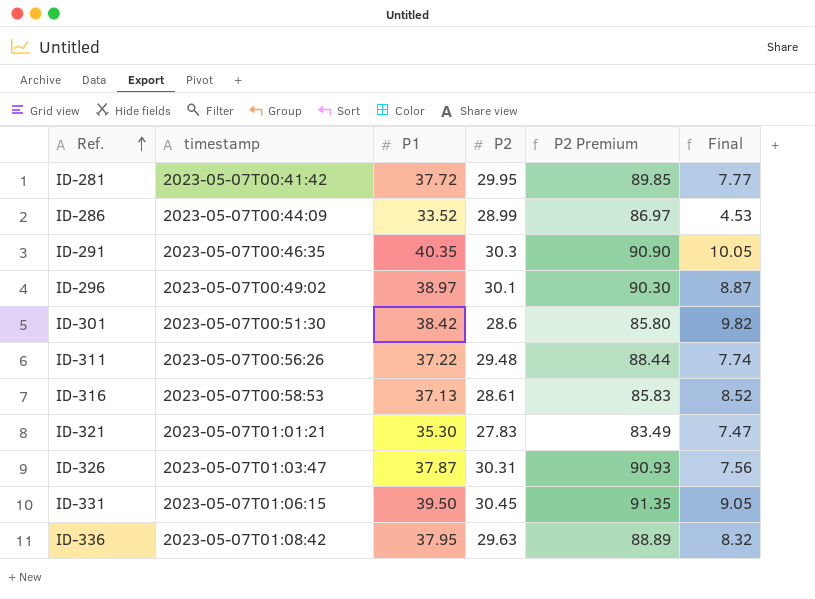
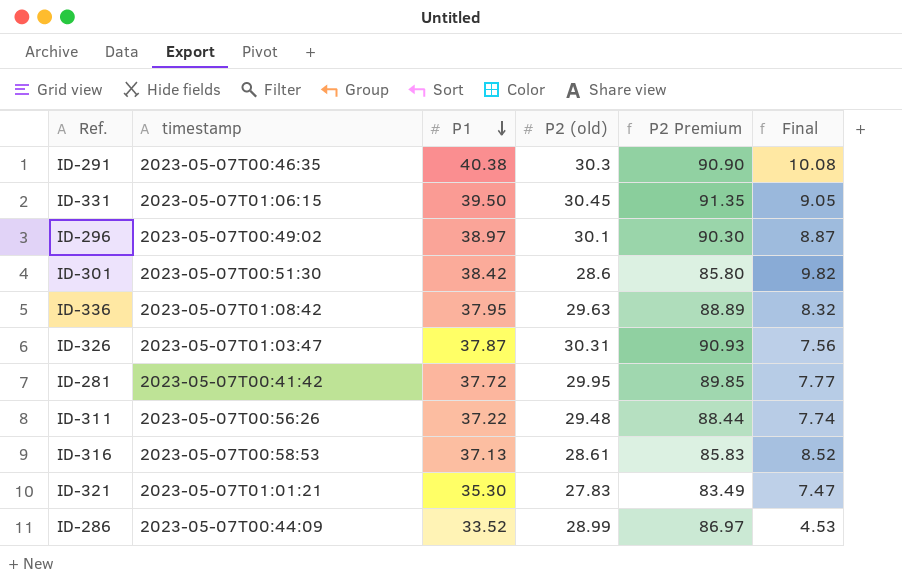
row order: Ref. ascending -> P1 descending
column name: P2 -> P2 (old)
ID-291 | P1: 40.35 -> 40.38
ID-291 | Final: 10.05 -> 10.08

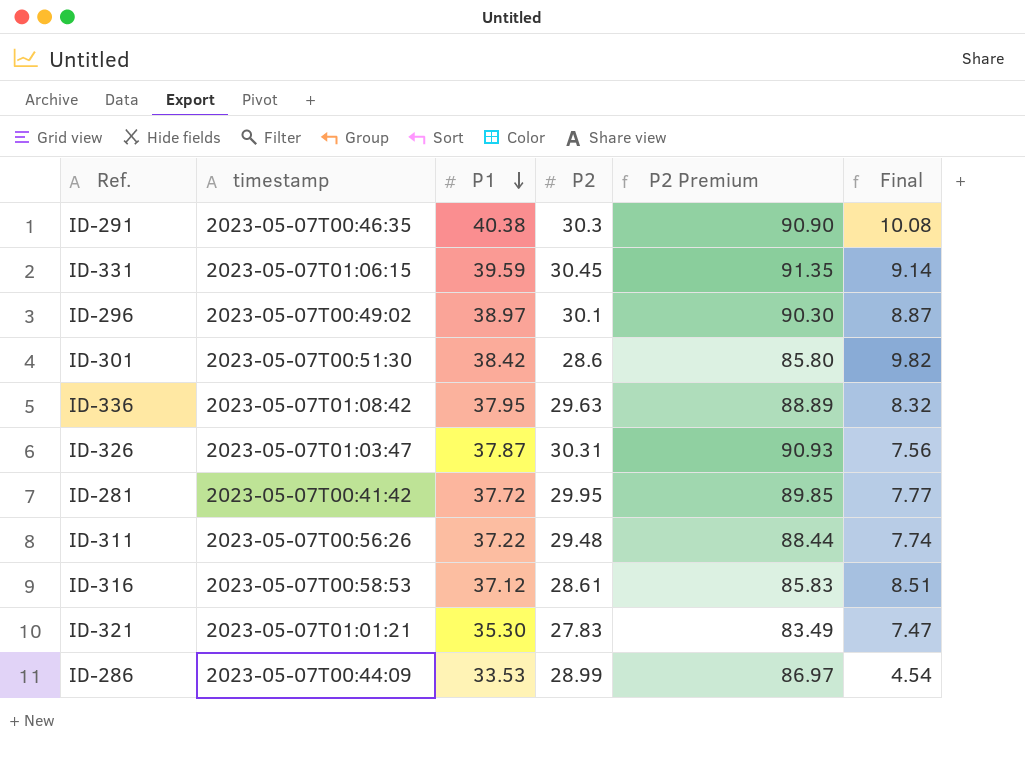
column name: P2 (old) -> P2
ID-331 | P1: 39.50 -> 39.59
ID-331 | Final: 9.05 -> 9.14
ID-316 | P1: 37.13 -> 37.12
ID-316 | Final: 8.52 -> 8.51
ID-286 | P1: 33.52 -> 33.53
ID-286 | Final: 4.53 -> 4.54

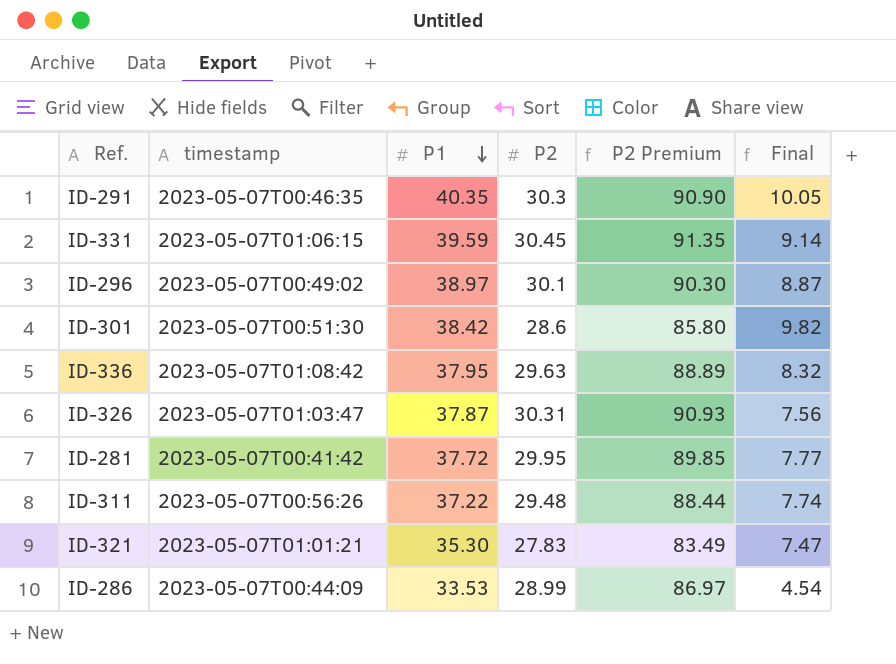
row ID-316: 2023-05-07T00:58:53 | 37.12 | 28.61 | 85.83 | 8.51 -> none
ID-291 | P1: 40.38 -> 40.35
ID-291 | Final: 10.08 -> 10.05

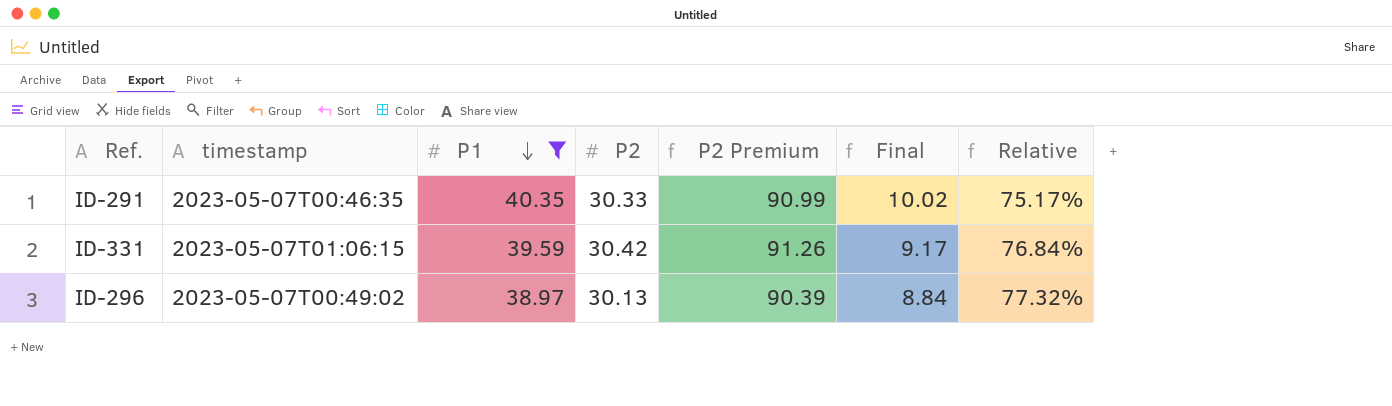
filter: none -> P1 >= 38.97
column Relative | formula: none -> [P2] / [P1]
ID-291 | P2: 30.3 -> 30.33
ID-291 | P2 Premium: 90.90 -> 90.99
ID-291 | Final: 10.05 -> 10.02
ID-331 | P2: 30.45 -> 30.42
ID-331 | P2 Premium: 91.35 -> 91.26
ID-331 | Final: 9.14 -> 9.17
ID-296 | P2: 30.1 -> 30.13
ID-296 | P2 Premium: 90.30 -> 90.39
ID-296 | Final: 8.87 -> 8.84

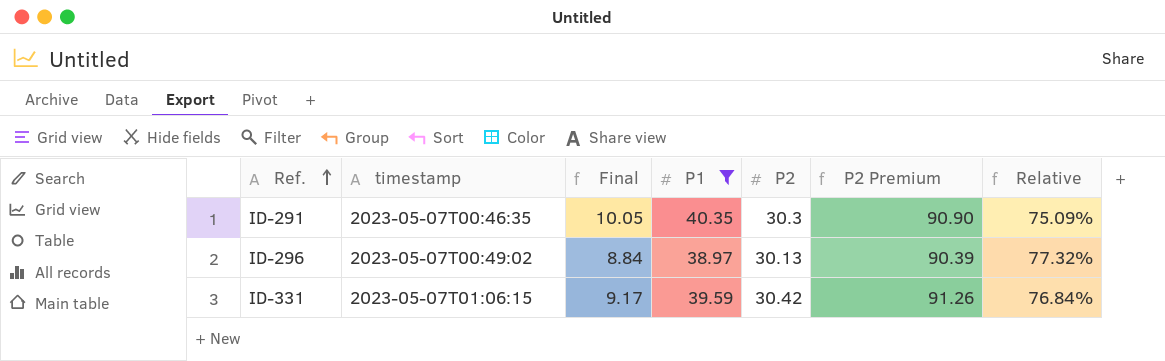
row order: P1 descending -> Ref. ascending
column Final | position: 6 -> 3
ID-291 | Final: 10.02 -> 10.05
ID-291 | P2: 30.33 -> 30.3
ID-291 | P2 Premium: 90.99 -> 90.90
ID-291 | Relative: 75.17% -> 75.09%

